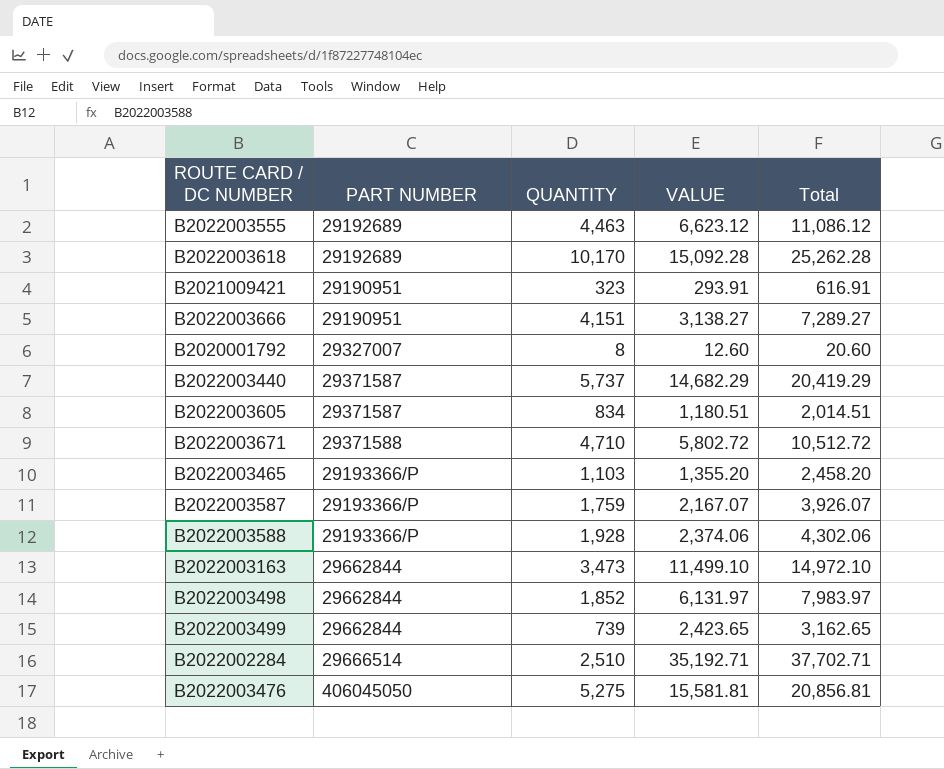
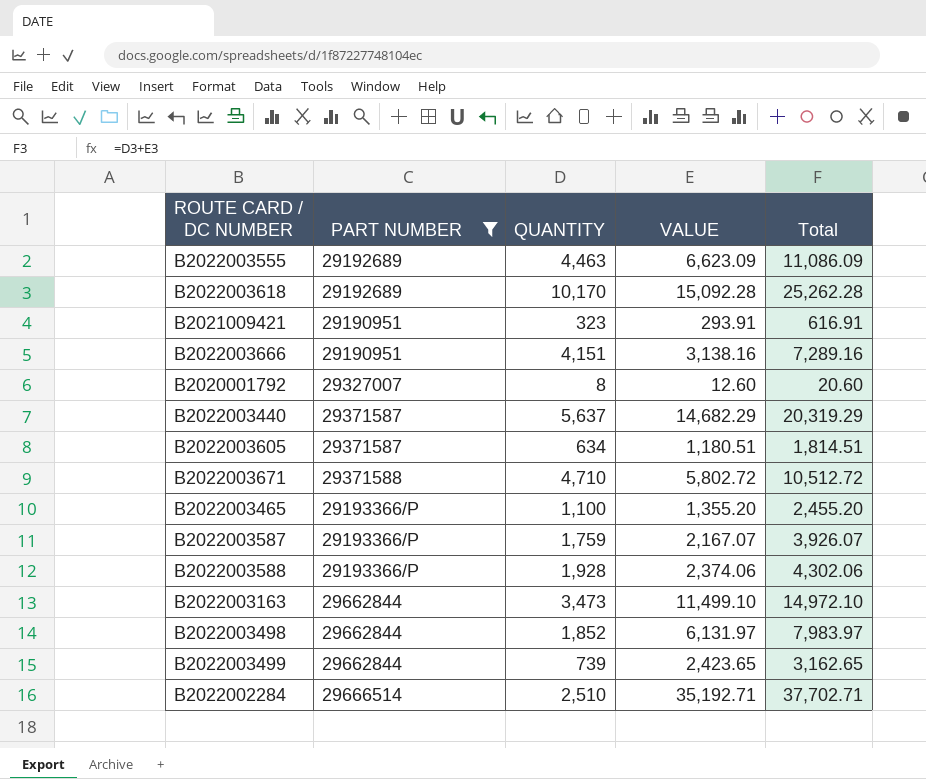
filter: none -> PART NUMBER != 406045050
B2022003555 | VALUE: 6,623.12 -> 6,623.09
B2022003555 | Total: 11,086.12 -> 11,086.09
B2022003666 | VALUE: 3,138.27 -> 3,138.16
B2022003666 | Total: 7,289.27 -> 7,289.16
B2022003440 | QUANTITY: 5,737 -> 5,637
B2022003440 | Total: 20,419.29 -> 20,319.29
B2022003605 | QUANTITY: 834 -> 634
B2022003605 | Total: 2,014.51 -> 1,814.51
B2022003465 | QUANTITY: 1,103 -> 1,100
B2022003465 | Total: 2,458.20 -> 2,455.20

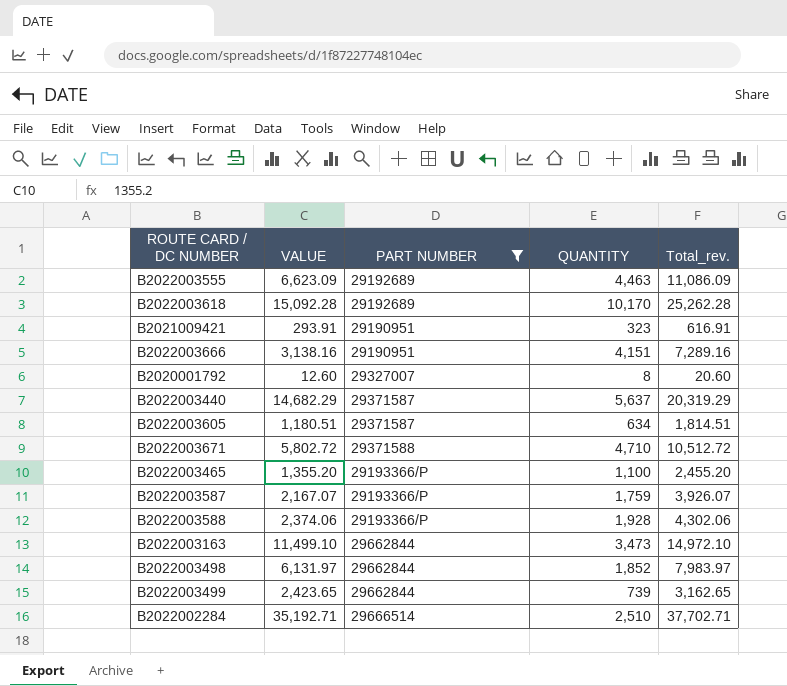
column VALUE | position: 4 -> 2
column name: Total -> Total_rev.

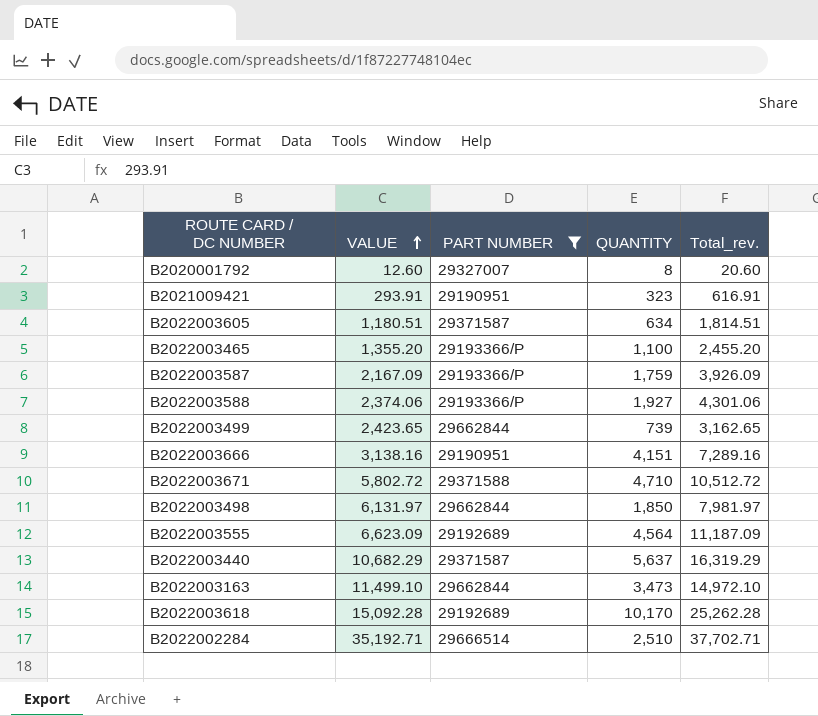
row order: none -> VALUE ascending
B2022003587 | VALUE: 2,167.07 -> 2,167.09
B2022003587 | Total_rev.: 3,926.07 -> 3,926.09
B2022003588 | QUANTITY: 1,928 -> 1,927
B2022003588 | Total_rev.: 4,302.06 -> 4,301.06
B2022003498 | QUANTITY: 1,852 -> 1,850
B2022003498 | Total_rev.: 7,983.97 -> 7,981.97
B2022003555 | QUANTITY: 4,463 -> 4,564
B2022003555 | Total_rev.: 11,086.09 -> 11,187.09
B2022003440 | VALUE: 14,682.29 -> 10,682.29
B2022003440 | Total_rev.: 20,319.29 -> 16,319.29

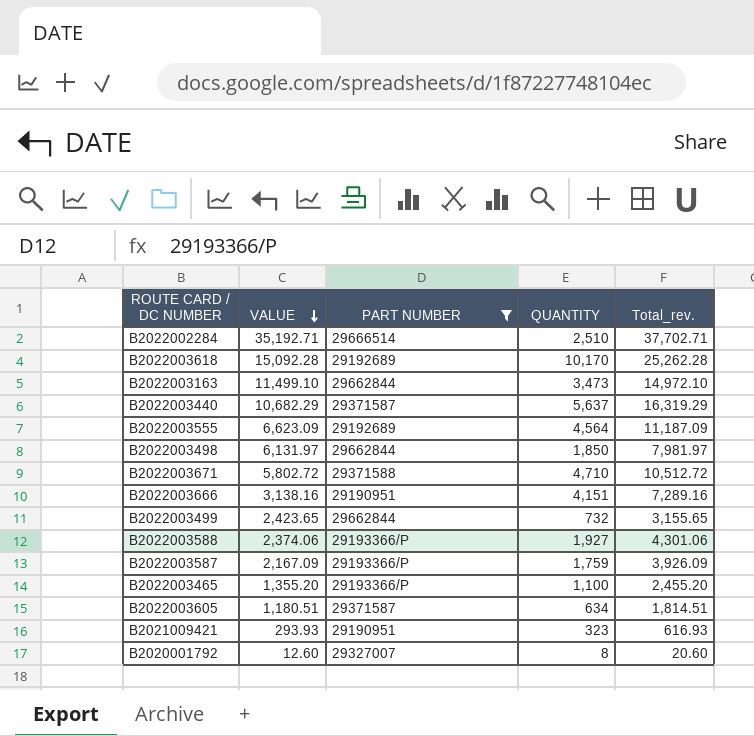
row order: VALUE ascending -> VALUE descending
B2022003499 | QUANTITY: 739 -> 732
B2022003499 | Total_rev.: 3,162.65 -> 3,155.65
B2021009421 | VALUE: 293.91 -> 293.93
B2021009421 | Total_rev.: 616.91 -> 616.93

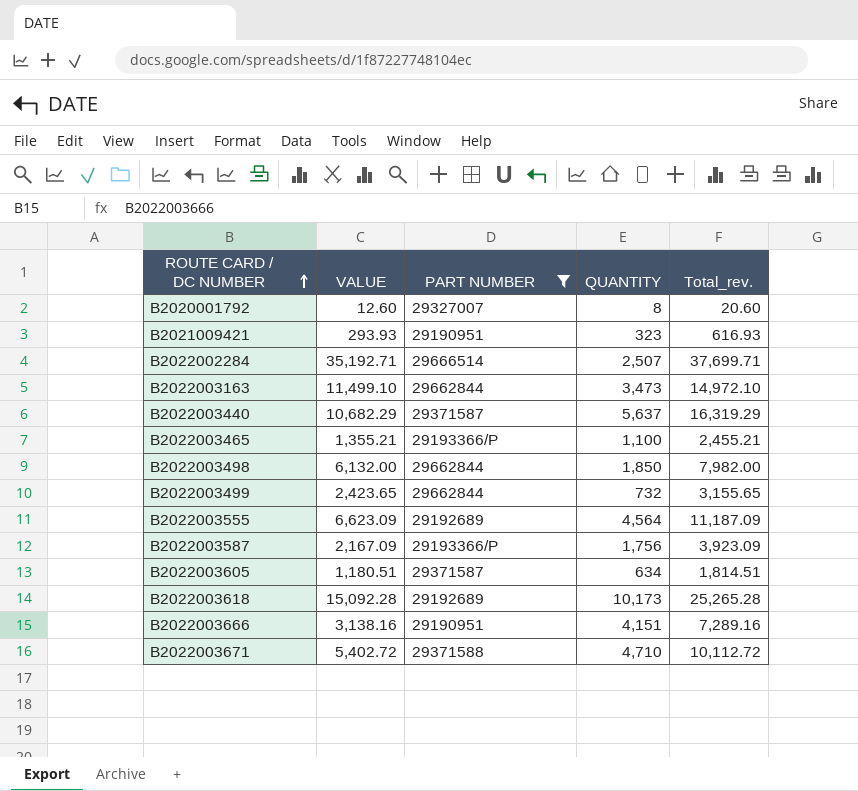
row order: VALUE descending -> ROUTE CARD / DC NUMBER ascending
row B2022003588: 2,374.06 | 29193366/P | 1,927 | 4,301.06 -> none
B2022002284 | QUANTITY: 2,510 -> 2,507
B2022002284 | Total_rev.: 37,702.71 -> 37,699.71
B2022003465 | VALUE: 1,355.20 -> 1,355.21
B2022003465 | Total_rev.: 2,455.20 -> 2,455.21
B2022003498 | VALUE: 6,131.97 -> 6,132.00
B2022003498 | Total_rev.: 7,981.97 -> 7,982.00
B2022003587 | QUANTITY: 1,759 -> 1,756
B2022003587 | Total_rev.: 3,926.09 -> 3,923.09
B2022003618 | QUANTITY: 10,170 -> 10,173
B2022003618 | Total_rev.: 25,262.28 -> 25,265.28
B2022003671 | VALUE: 5,802.72 -> 5,402.72
B2022003671 | Total_rev.: 10,512.72 -> 10,112.72

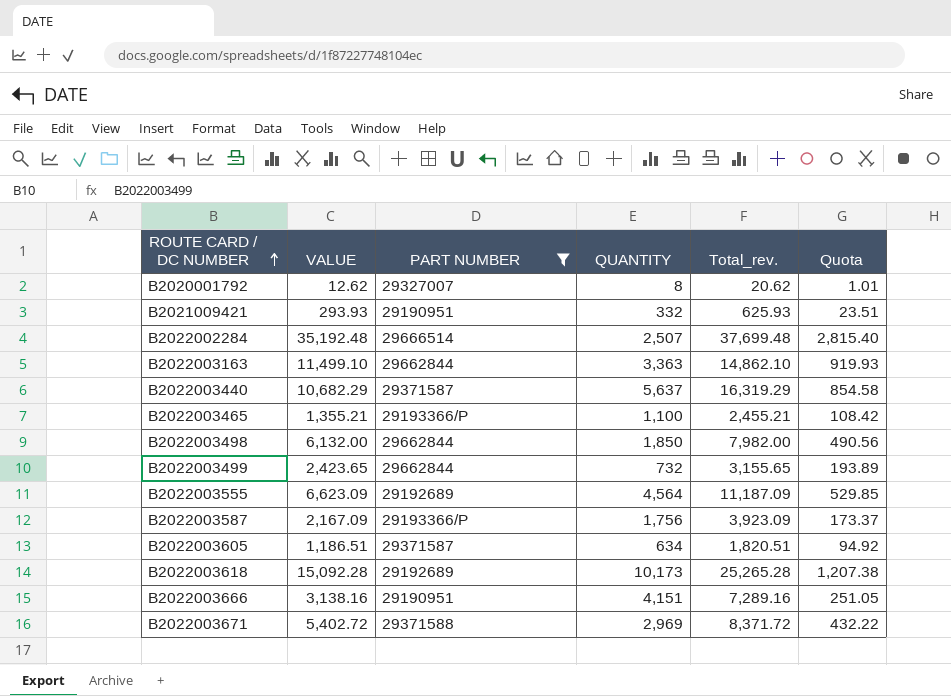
column Quota | formula: none -> [VALUE] * 0.08
B2020001792 | VALUE: 12.60 -> 12.62
B2020001792 | Total_rev.: 20.60 -> 20.62
B2021009421 | QUANTITY: 323 -> 332
B2021009421 | Total_rev.: 616.93 -> 625.93
B2022002284 | VALUE: 35,192.71 -> 35,192.48
B2022002284 | Total_rev.: 37,699.71 -> 37,699.48
B2022003163 | QUANTITY: 3,473 -> 3,363
B2022003163 | Total_rev.: 14,972.10 -> 14,862.10
B2022003605 | VALUE: 1,180.51 -> 1,186.51
B2022003605 | Total_rev.: 1,814.51 -> 1,820.51
B2022003671 | QUANTITY: 4,710 -> 2,969
B2022003671 | Total_rev.: 10,112.72 -> 8,371.72

